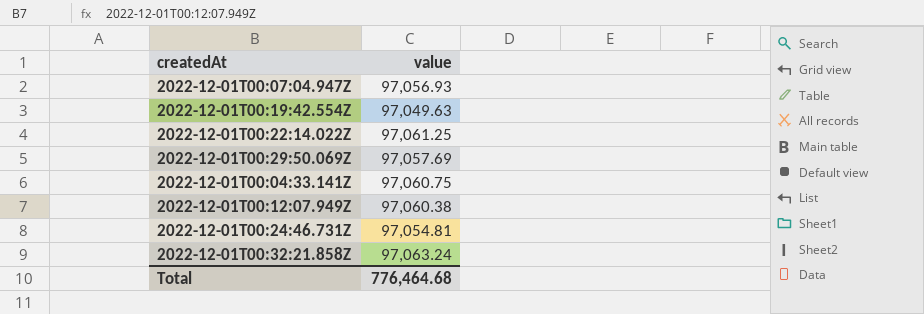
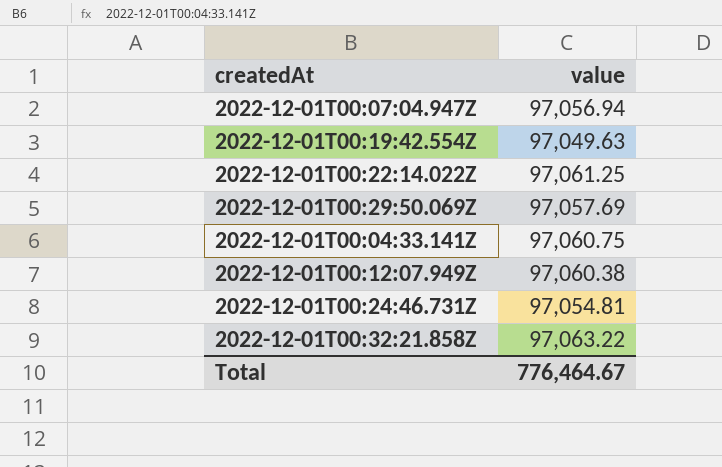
2022-12-01T00:07:04.947Z | value: 97,056.93 -> 97,056.94
2022-12-01T00:32:21.858Z | value: 97,063.24 -> 97,063.22
Total | value: 776,464.68 -> 776,464.67

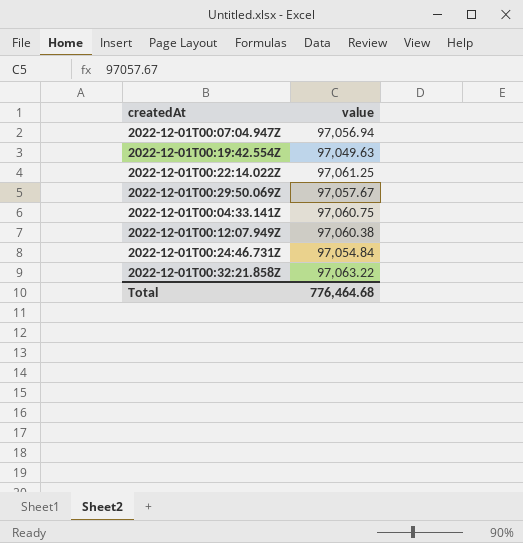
2022-12-01T00:29:50.069Z | value: 97,057.69 -> 97,057.67
2022-12-01T00:24:46.731Z | value: 97,054.81 -> 97,054.84
Total | value: 776,464.67 -> 776,464.68

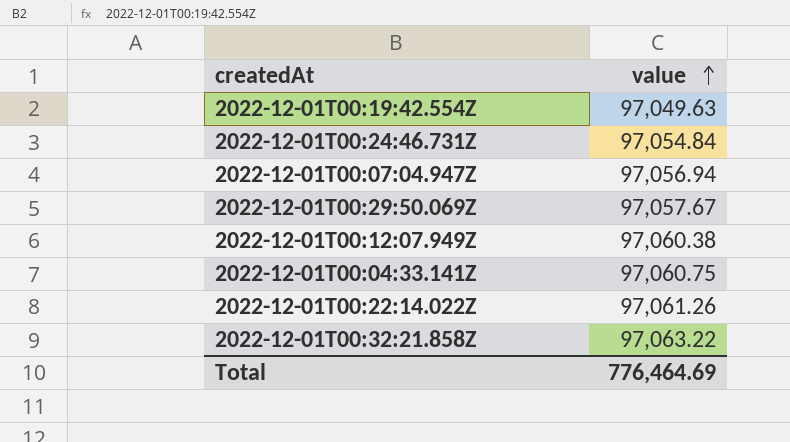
row order: none -> value ascending
2022-12-01T00:22:14.022Z | value: 97,061.25 -> 97,061.26
Total | value: 776,464.68 -> 776,464.69

